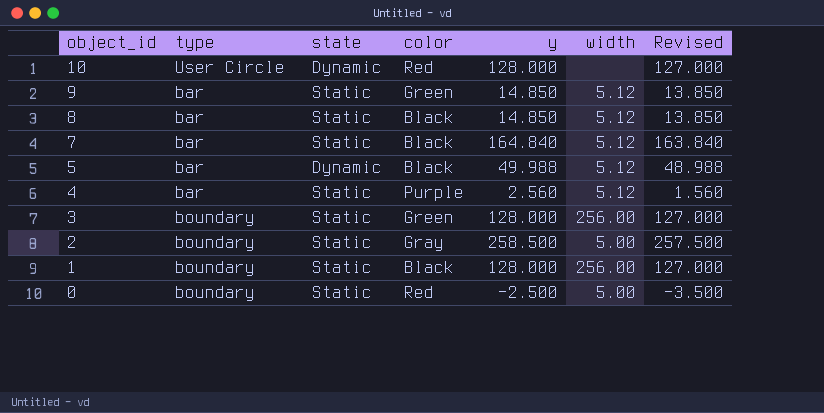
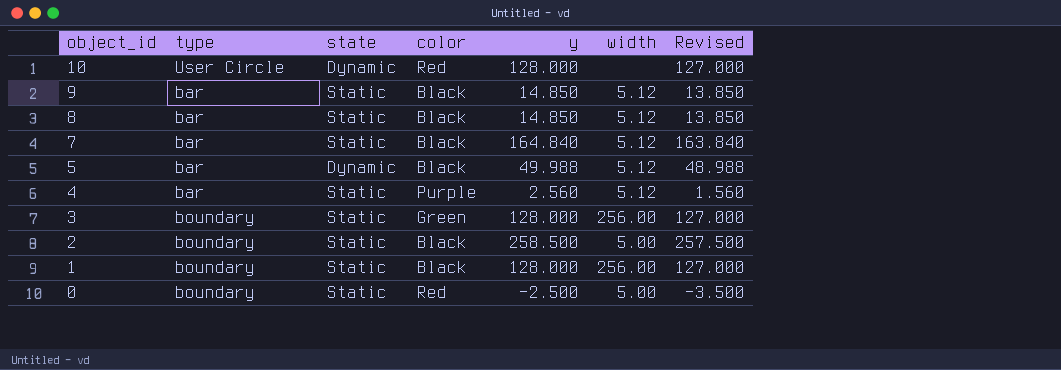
9 | color: Green -> Black
2 | color: Gray -> Black

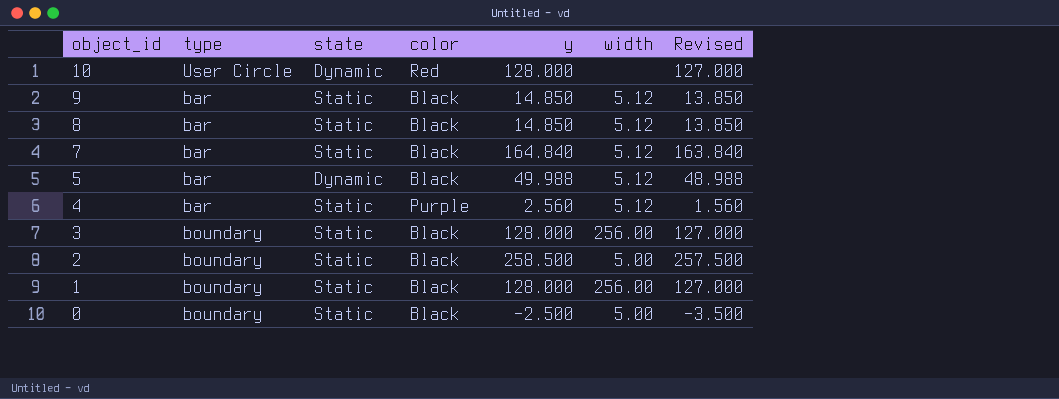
3 | color: Green -> Black
0 | color: Red -> Black

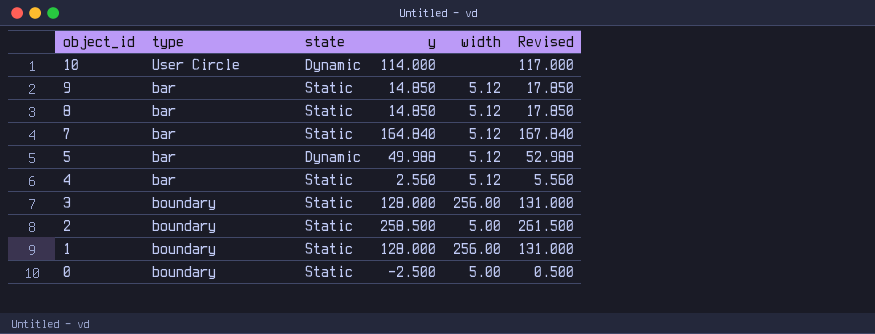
column color | position: 4 -> none
column Revised | formula: [y] - 1 -> [y] + 3
10 | y: 128.000 -> 114.000

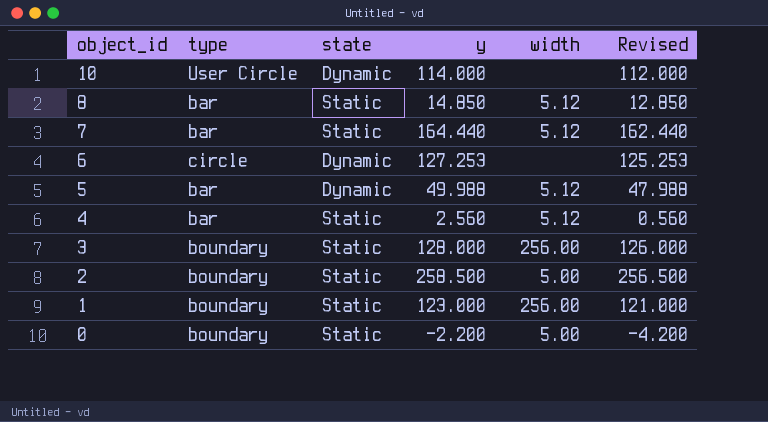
column Revised | formula: [y] + 3 -> [y] - 2
row 9: bar | Static | 14.850 | 5.12 | 17.850 -> none
7 | y: 164.840 -> 164.440
row 6: none -> circle | Dynamic | 127.253 | none | 125.253
1 | y: 128.000 -> 123.000
0 | y: -2.500 -> -2.200

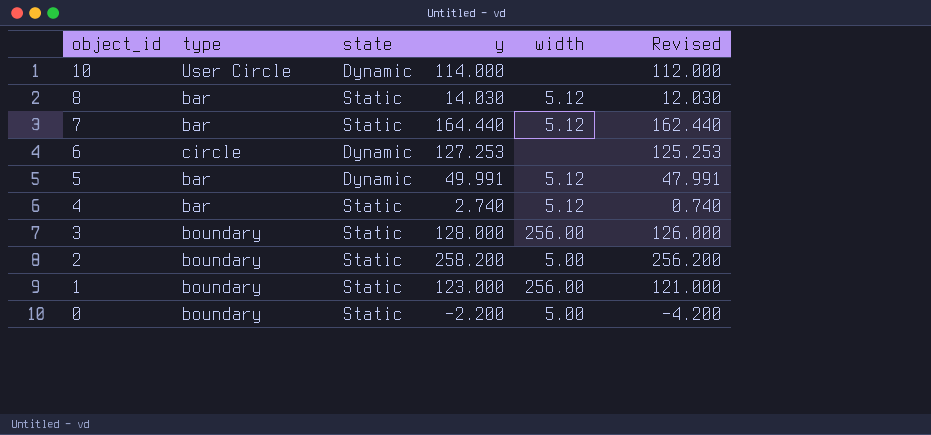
8 | y: 14.850 -> 14.030
8 | Revised: 12.850 -> 12.030
5 | y: 49.988 -> 49.991
5 | Revised: 47.988 -> 47.991
4 | y: 2.560 -> 2.740
4 | Revised: 0.560 -> 0.740
2 | y: 258.500 -> 258.200
2 | Revised: 256.500 -> 256.200

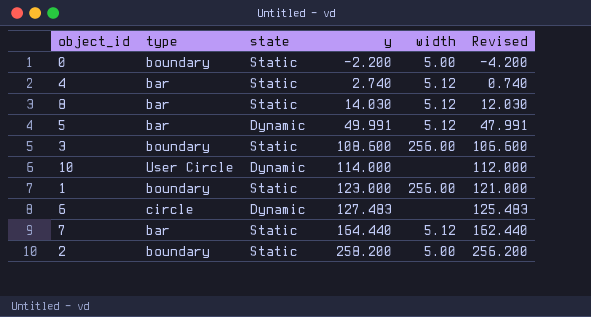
row order: object_id descending -> y ascending
3 | y: 128.000 -> 108.600
3 | Revised: 126.000 -> 106.600
6 | y: 127.253 -> 127.483
6 | Revised: 125.253 -> 125.483

